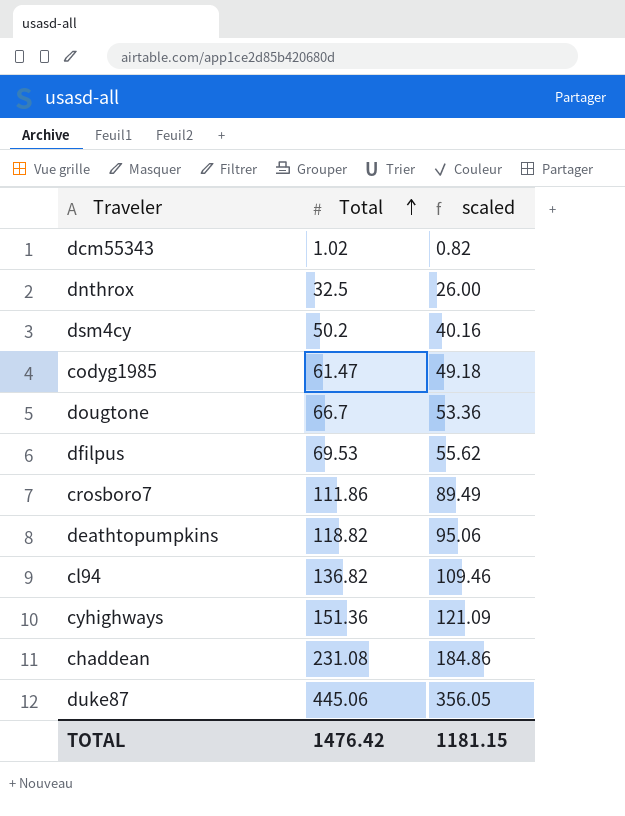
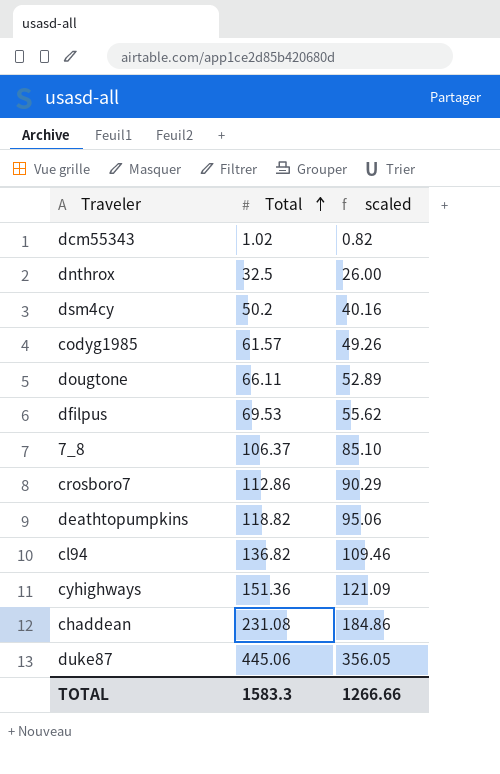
codyg1985 | Total: 61.47 -> 61.57
codyg1985 | scaled: 49.18 -> 49.26
dougtone | Total: 66.7 -> 66.11
dougtone | scaled: 53.36 -> 52.89
row 7_8: none -> 106.37 | 85.10
crosboro7 | Total: 111.86 -> 112.86
crosboro7 | scaled: 89.49 -> 90.29
TOTAL | Total: 1476.42 -> 1583.3
TOTAL | scaled: 1181.15 -> 1266.66

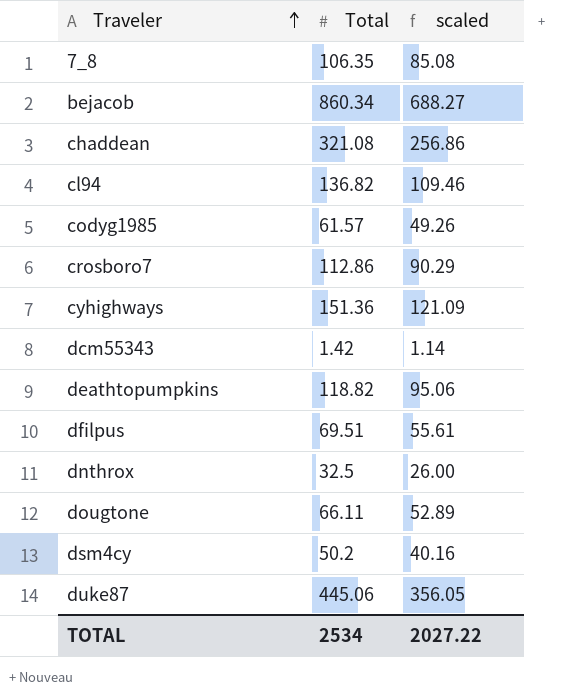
row order: Total ascending -> Traveler ascending
7_8 | Total: 106.37 -> 106.35
7_8 | scaled: 85.10 -> 85.08
row bejacob: none -> 860.34 | 688.27
chaddean | Total: 231.08 -> 321.08
chaddean | scaled: 184.86 -> 256.86
dcm55343 | Total: 1.02 -> 1.42
dcm55343 | scaled: 0.82 -> 1.14
dfilpus | Total: 69.53 -> 69.51
dfilpus | scaled: 55.62 -> 55.61
TOTAL | Total: 1583.3 -> 2534
TOTAL | scaled: 1266.66 -> 2027.22

